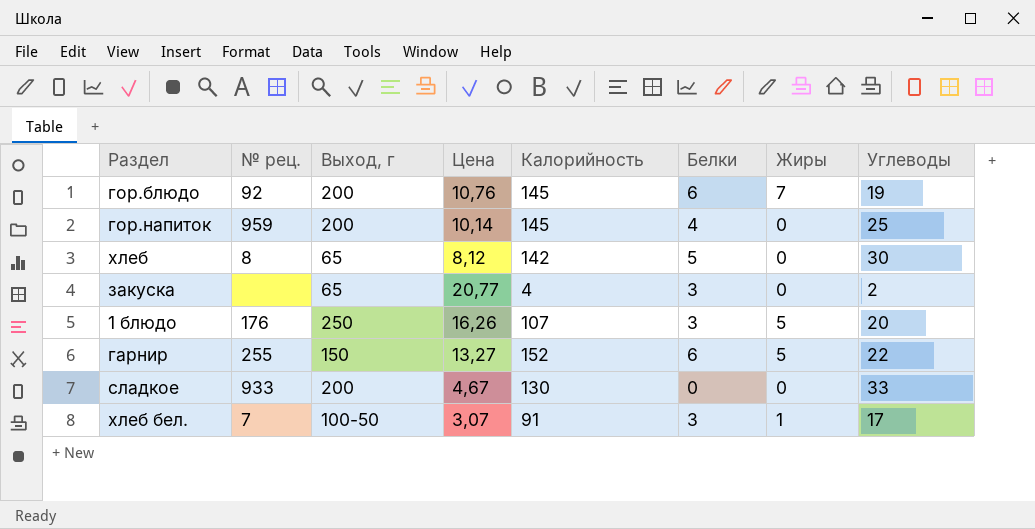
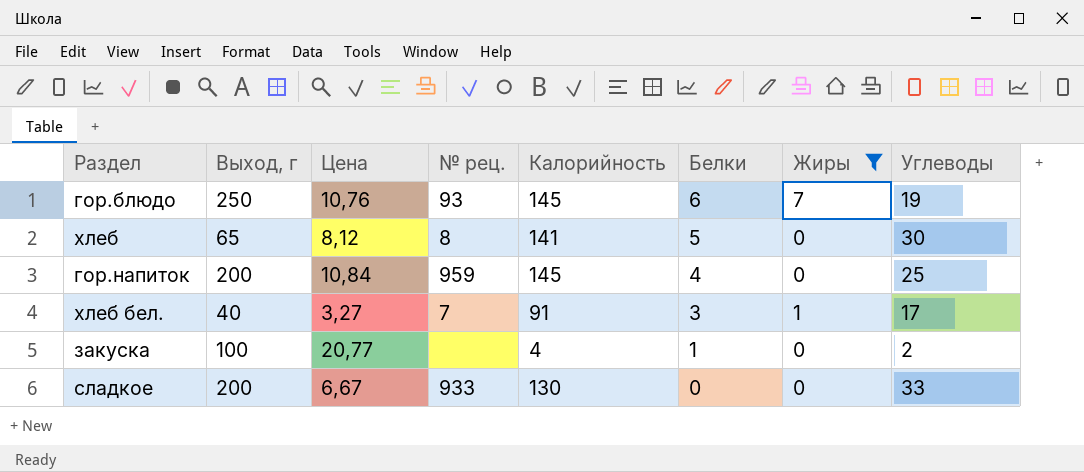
filter: none -> Жиры != 5
row order: none -> Белки descending
column № рец. | position: 2 -> 4
гор.блюдо | Выход, г: 200 -> 250
гор.блюдо | № рец.: 92 -> 93
хлеб | Калорийность: 142 -> 141
гор.напиток | Цена: 10,14 -> 10,84
хлеб бел. | Выход, г: 100-50 -> 40
хлеб бел. | Цена: 3,07 -> 3,27
закуска | Выход, г: 65 -> 100
закуска | Белки: 3 -> 1
сладкое | Цена: 4,67 -> 6,67

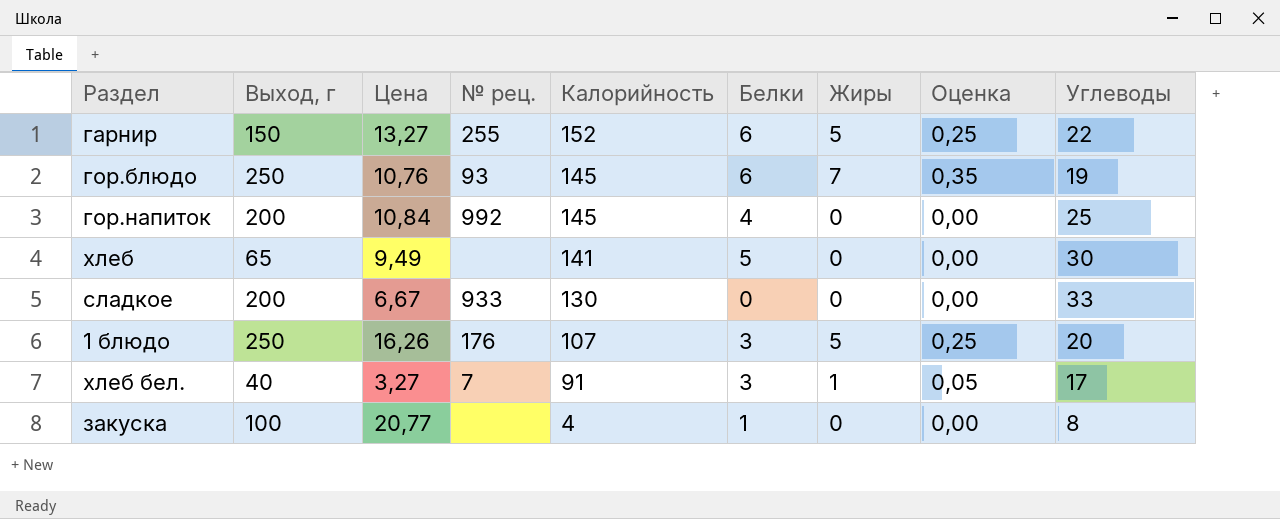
filter: Жиры != 5 -> none
row order: Белки descending -> Калорийность descending
column Оценка | formula: none -> [Жиры] * 0,05
гор.напиток | № рец.: 959 -> 992
хлеб | Цена: 8,12 -> 9,49
хлеб | № рец.: 8 -> none
закуска | Углеводы: 2 -> 8

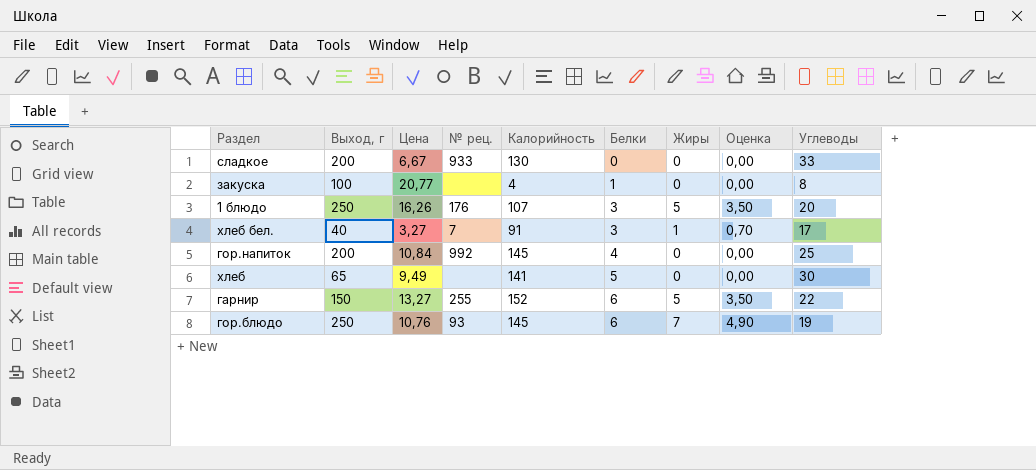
row order: Калорийность descending -> Белки ascending
column Оценка | formula: [Жиры] * 0,05 -> [Жиры] * 0,7

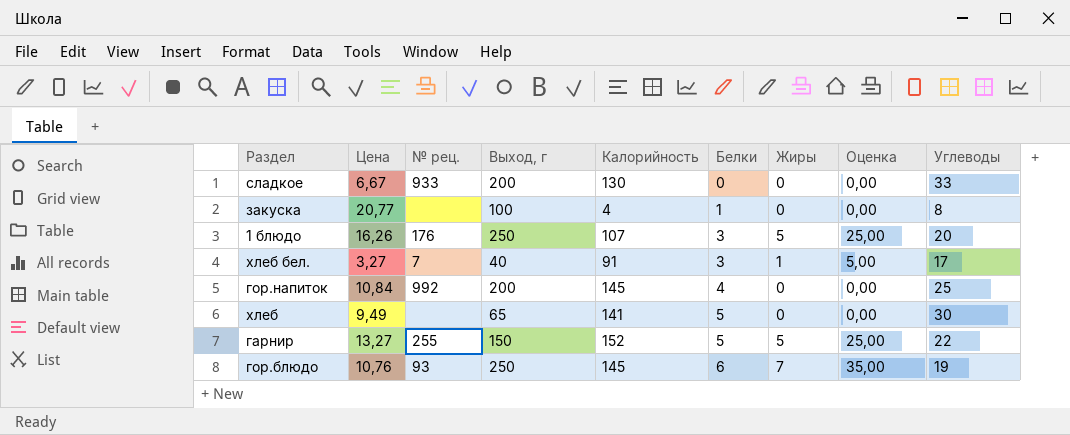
column Выход, г | position: 2 -> 4
column Оценка | formula: [Жиры] * 0,7 -> [Жиры] * 5
гарнир | Белки: 6 -> 5

